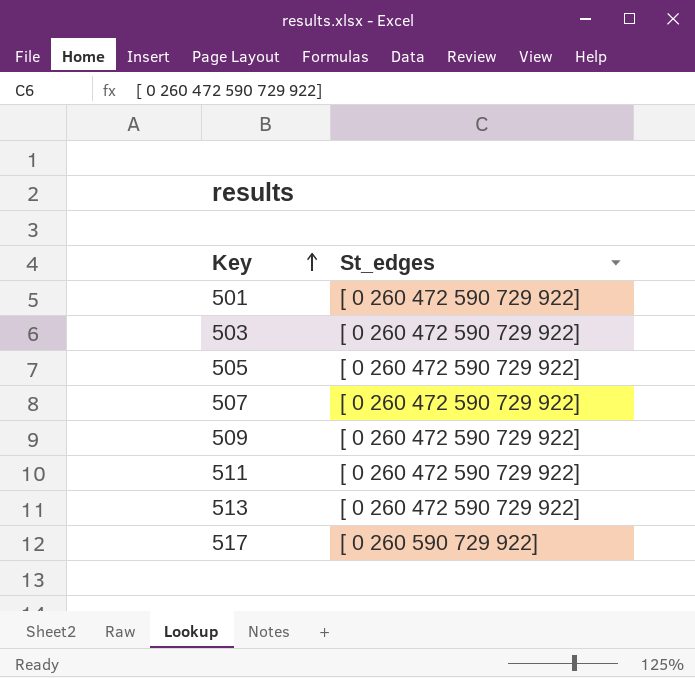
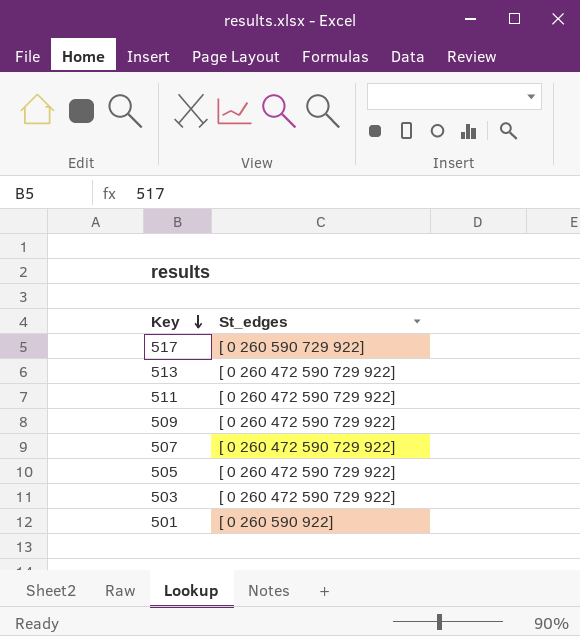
row order: Key ascending -> Key descending
501 | St_edges: [ 0 260 472 590 729 922] -> [ 0 260 590 922]

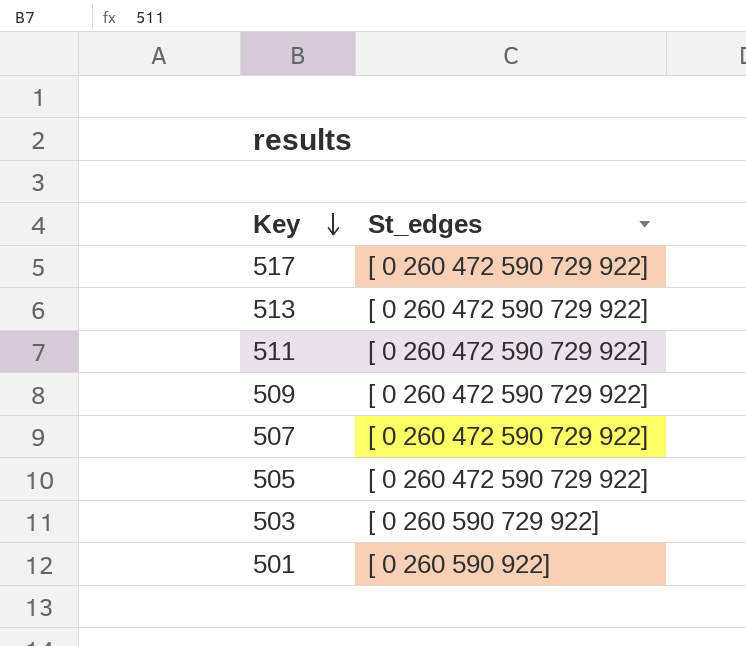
517 | St_edges: [ 0 260 590 729 922] -> [ 0 260 472 590 729 922]
503 | St_edges: [ 0 260 472 590 729 922] -> [ 0 260 590 729 922]

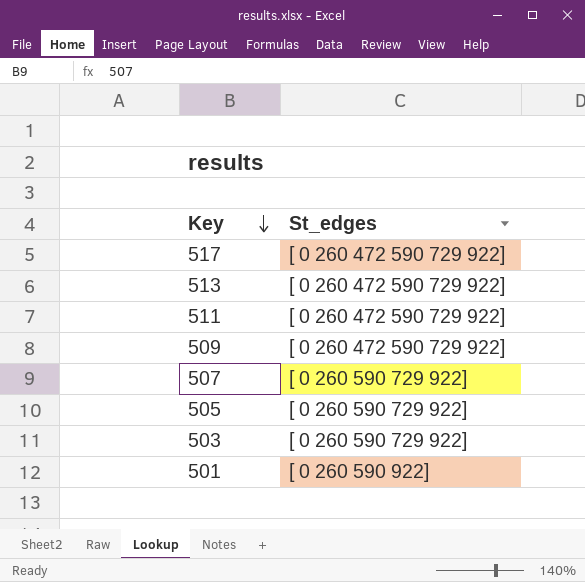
507 | St_edges: [ 0 260 472 590 729 922] -> [ 0 260 590 729 922]
505 | St_edges: [ 0 260 472 590 729 922] -> [ 0 260 590 729 922]

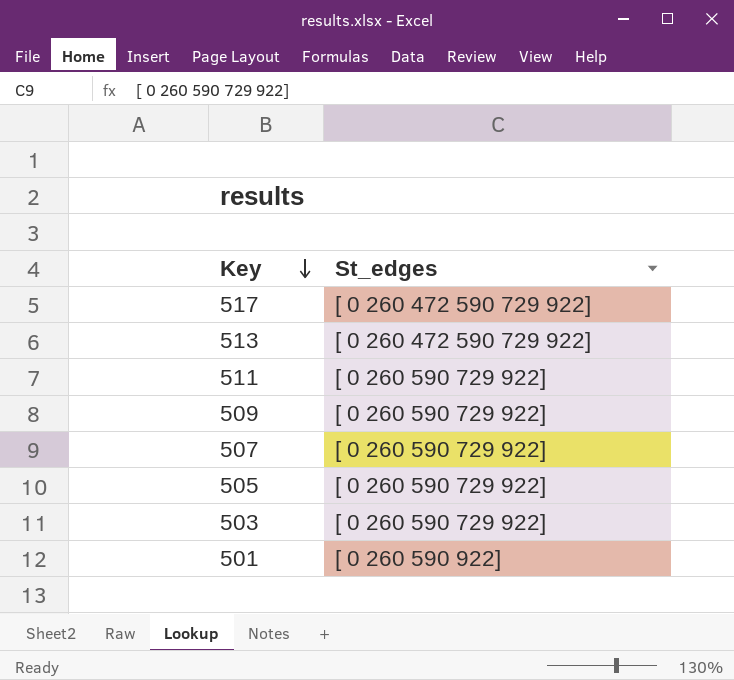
511 | St_edges: [ 0 260 472 590 729 922] -> [ 0 260 590 729 922]
509 | St_edges: [ 0 260 472 590 729 922] -> [ 0 260 590 729 922]

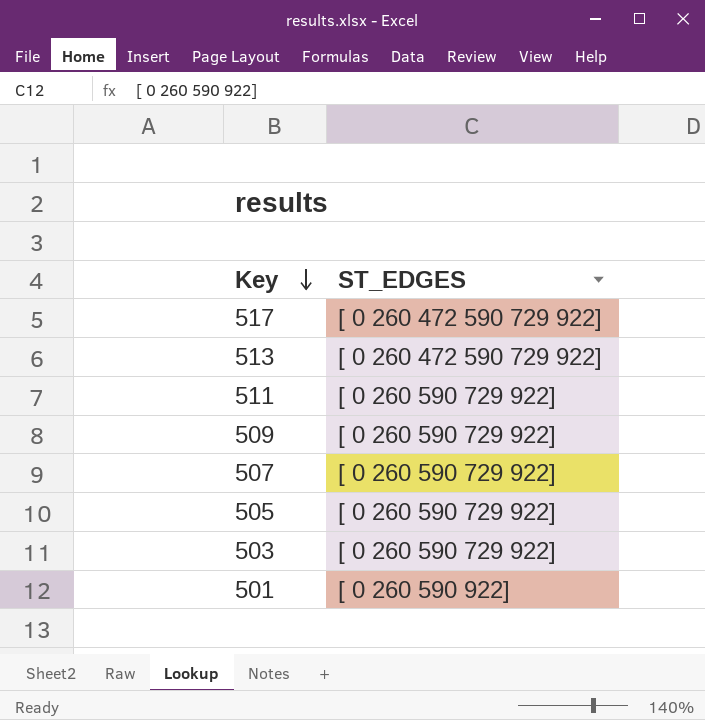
column name: St_edges -> ST_EDGES

